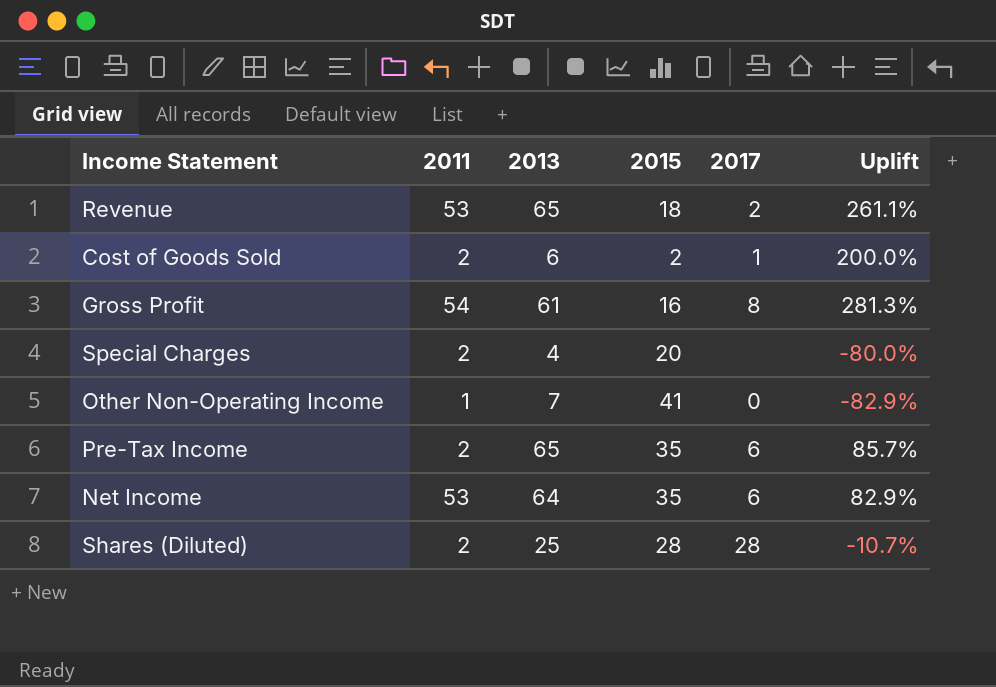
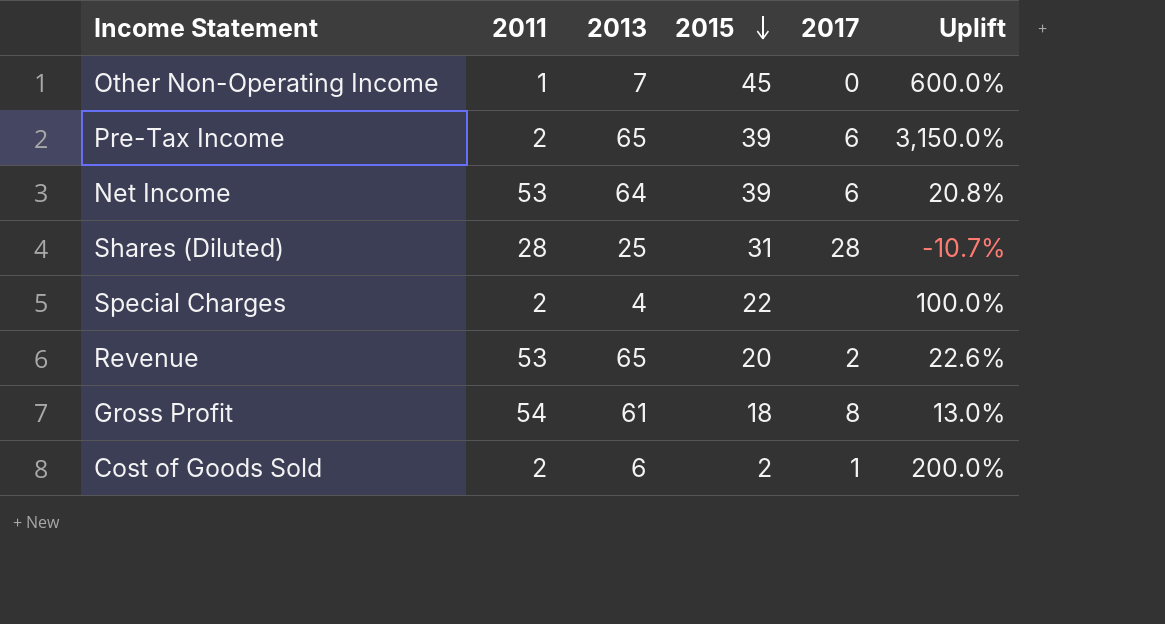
row order: none -> 2015 descending
column Uplift | formula: ([2013] - [2015]) / [2015] -> ([2013] - [2011]) / [2011]
Other Non-Operating Income | 2015: 41 -> 45
Pre-Tax Income | 2015: 35 -> 39
Net Income | 2015: 35 -> 39
Shares (Diluted) | 2011: 2 -> 28
Shares (Diluted) | 2015: 28 -> 31
Special Charges | 2015: 20 -> 22
Revenue | 2015: 18 -> 20
Gross Profit | 2015: 16 -> 18

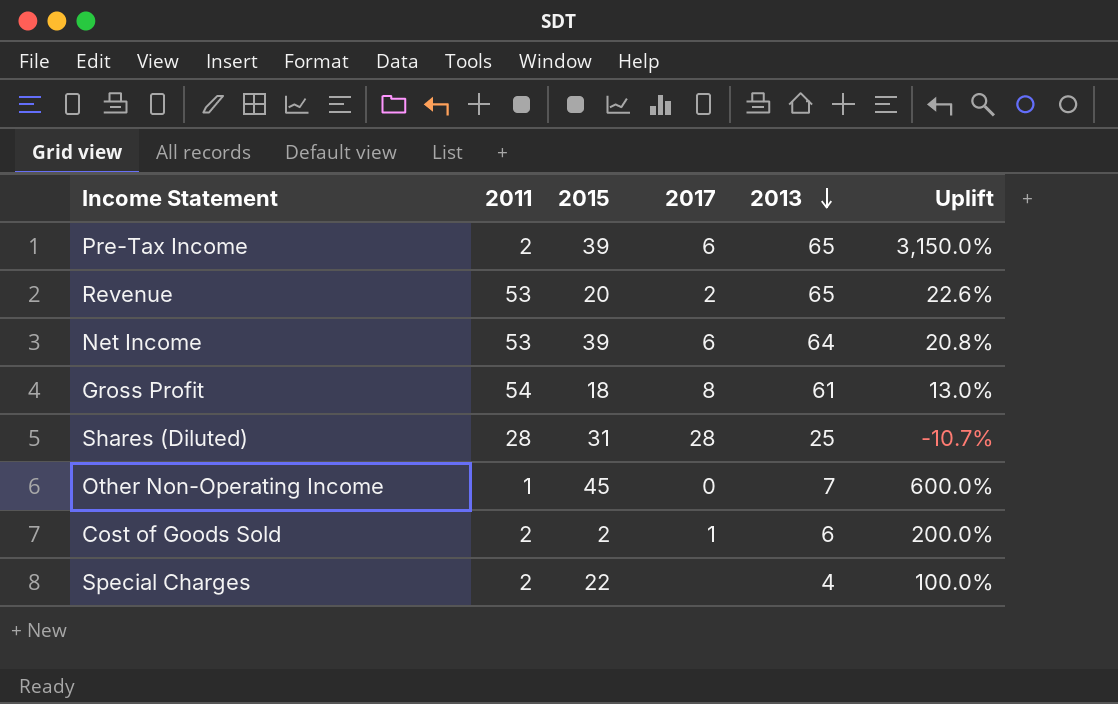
row order: 2015 descending -> 2013 descending
column 2013 | position: 3 -> 5

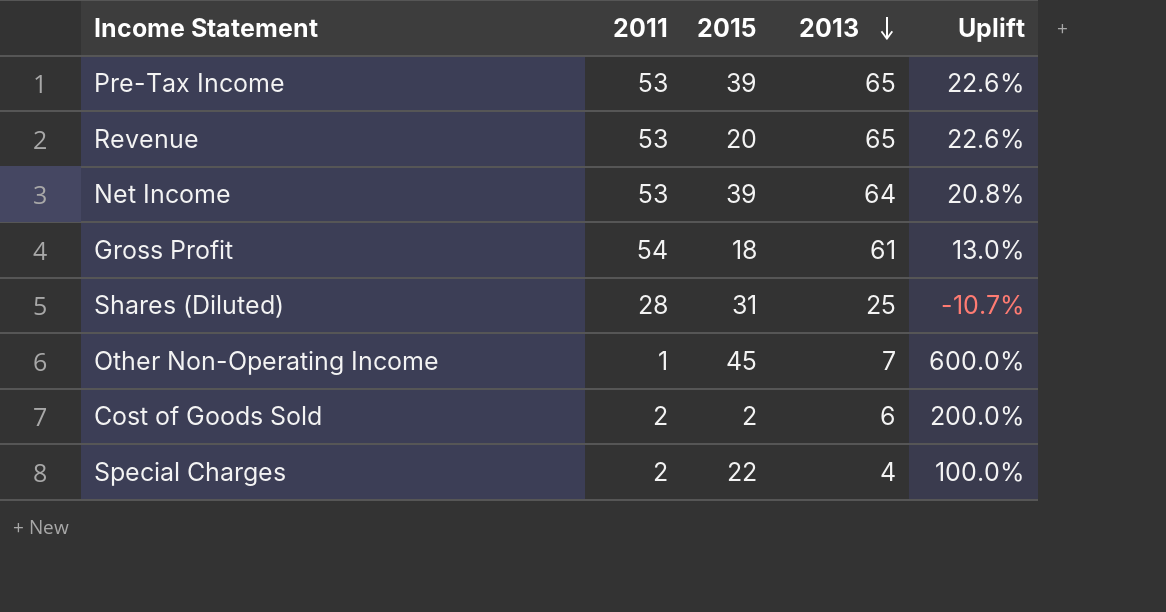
column 2017 | position: 4 -> none
Pre-Tax Income | 2011: 2 -> 53
Pre-Tax Income | Uplift: 3,150.0% -> 22.6%

